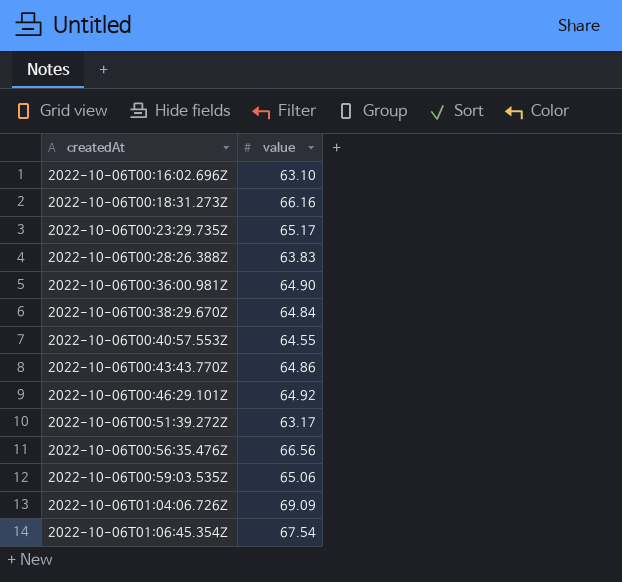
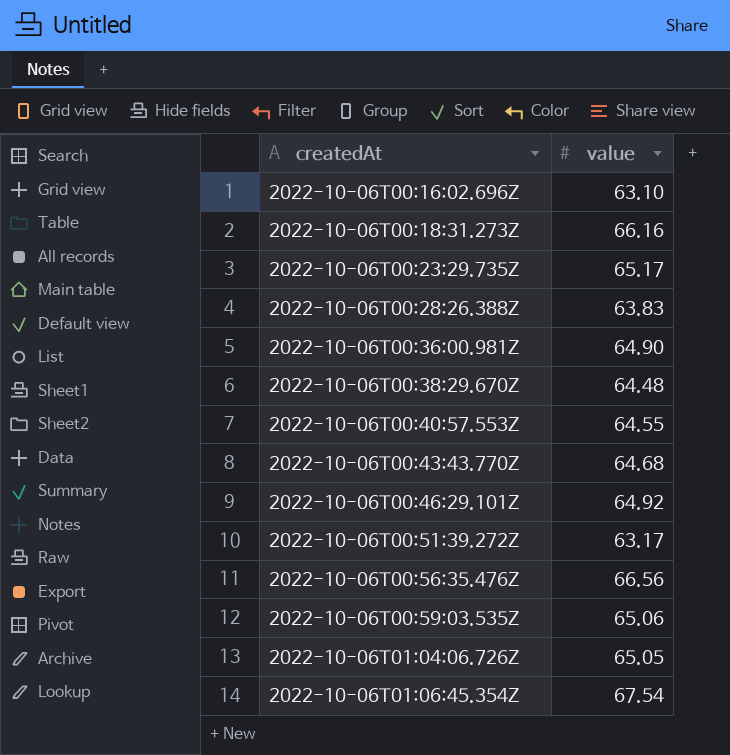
2022-10-06T00:38:29.670Z | value: 64.84 -> 64.48
2022-10-06T00:43:43.770Z | value: 64.86 -> 64.68
2022-10-06T01:04:06.726Z | value: 69.09 -> 65.05

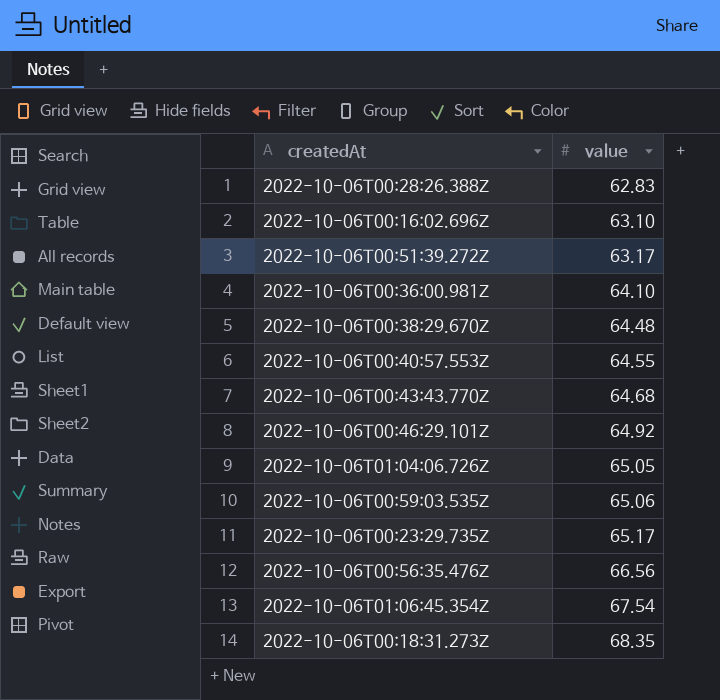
row order: createdAt ascending -> value ascending
2022-10-06T00:28:26.388Z | value: 63.83 -> 62.83
2022-10-06T00:36:00.981Z | value: 64.90 -> 64.10
2022-10-06T00:18:31.273Z | value: 66.16 -> 68.35

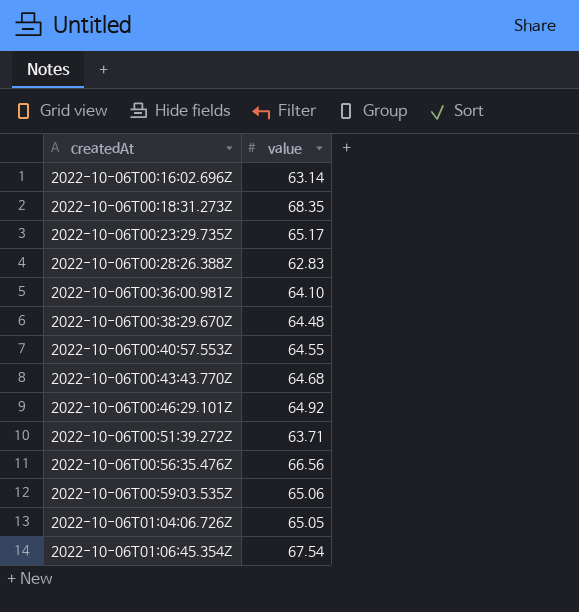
row order: value ascending -> createdAt ascending
2022-10-06T00:16:02.696Z | value: 63.10 -> 63.14
2022-10-06T00:51:39.272Z | value: 63.17 -> 63.71

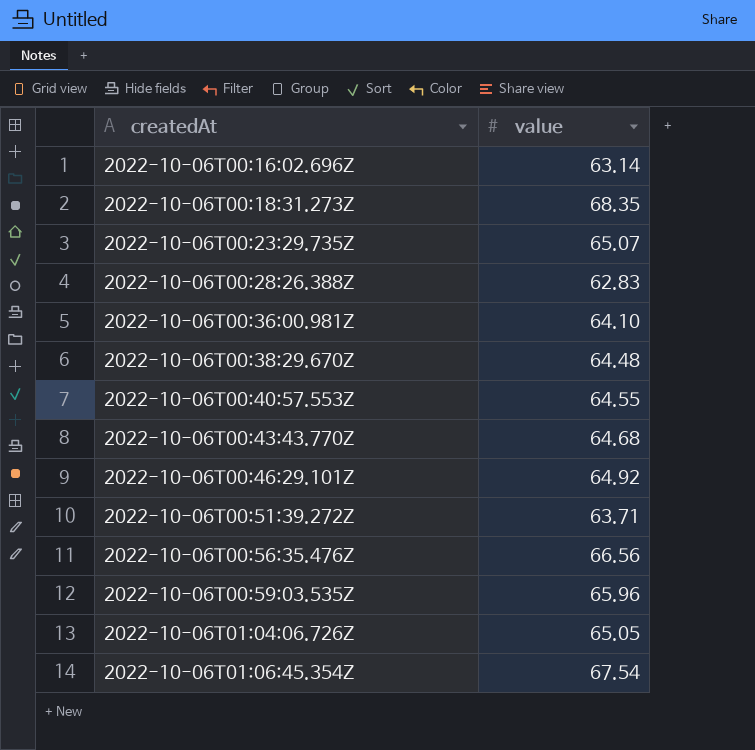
2022-10-06T00:23:29.735Z | value: 65.17 -> 65.07
2022-10-06T00:59:03.535Z | value: 65.06 -> 65.96

